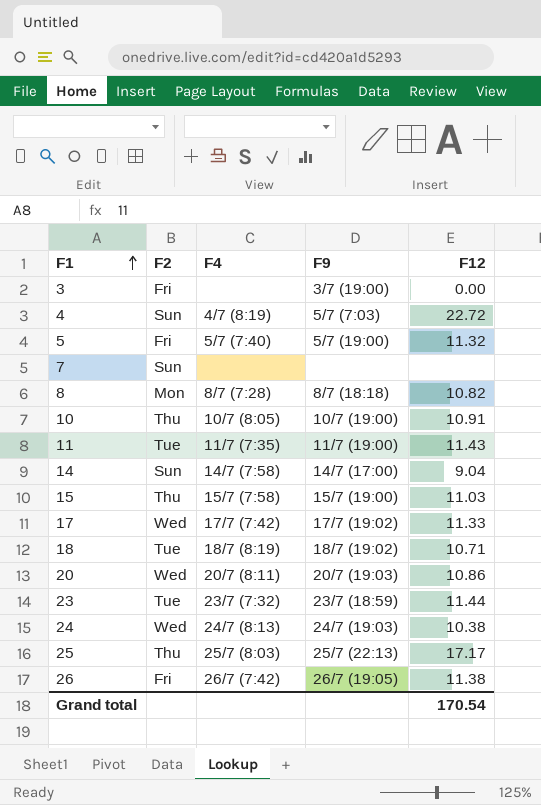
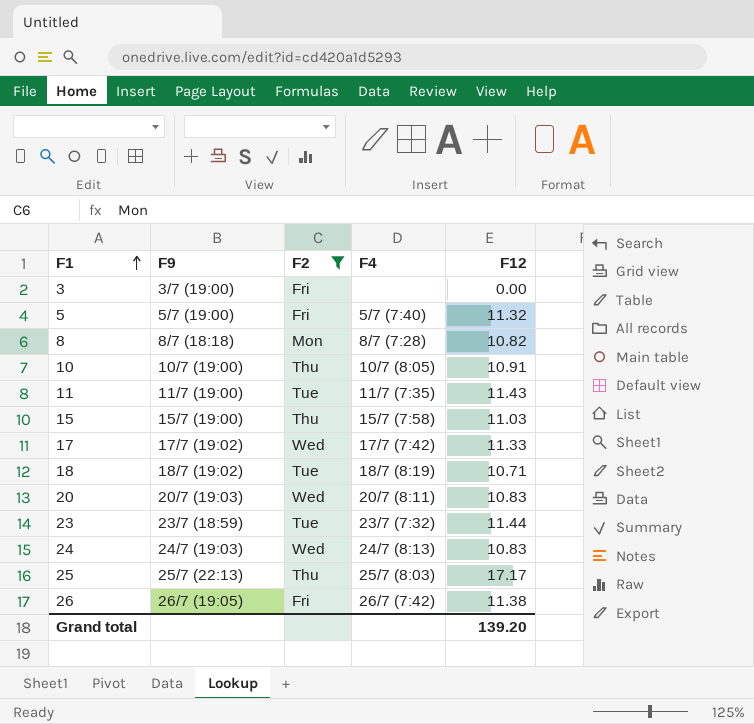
filter: none -> F2 != Sun
column F9 | position: 4 -> 2
20 | F12: 10.86 -> 10.83
24 | F12: 10.38 -> 10.83
Grand total | F12: 170.54 -> 139.20

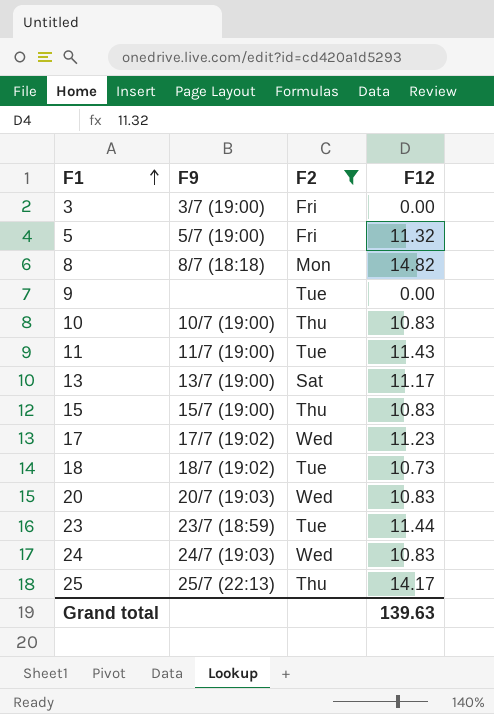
column F4 | position: 4 -> none
row 26: 26/7 (19:05) | Fri | 26/7 (7:42) | 11.38 -> none
8 | F12: 10.82 -> 14.82
row 9: none -> none | Tue | 0.00
10 | F12: 10.91 -> 10.83
row 13: none -> 13/7 (19:00) | Sat | 11.17
15 | F12: 11.03 -> 10.83
17 | F12: 11.33 -> 11.23
18 | F12: 10.71 -> 10.73
25 | F12: 17.17 -> 14.17
Grand total | F12: 139.20 -> 139.63

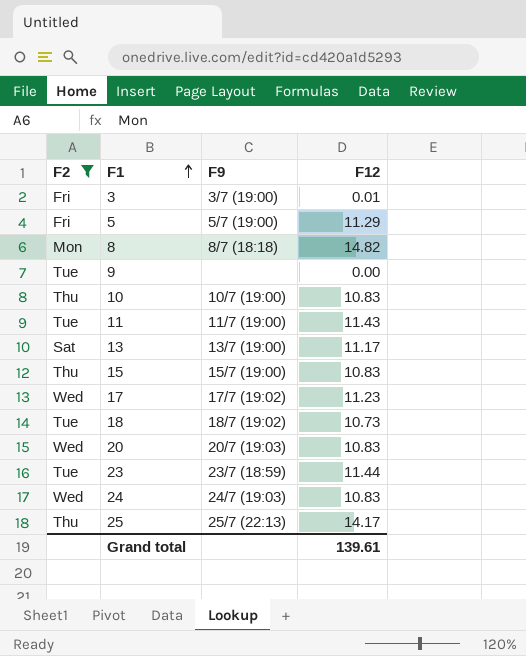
column F2 | position: 3 -> 1
3 | F12: 0.00 -> 0.01
5 | F12: 11.32 -> 11.29
Grand total | F12: 139.63 -> 139.61

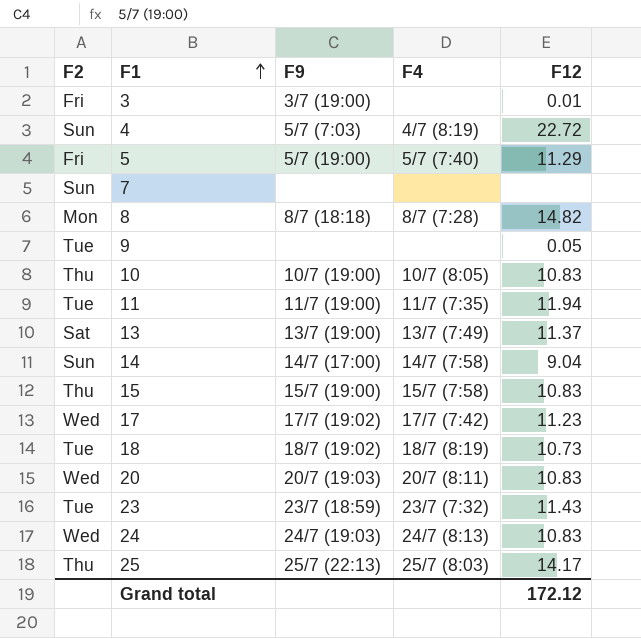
filter: F2 != Sun -> none
column F4 | position: none -> 4
9 | F12: 0.00 -> 0.05
11 | F12: 11.43 -> 11.94
13 | F12: 11.17 -> 11.37
23 | F12: 11.44 -> 11.43
Grand total | F12: 139.61 -> 172.12

